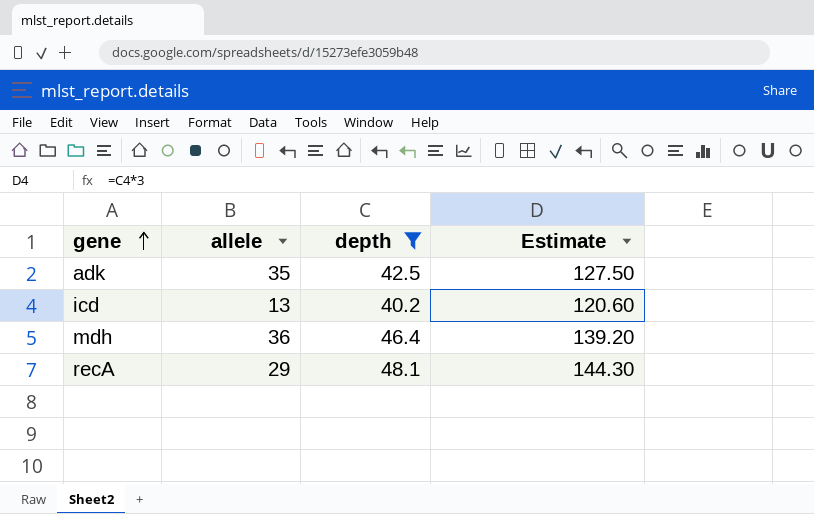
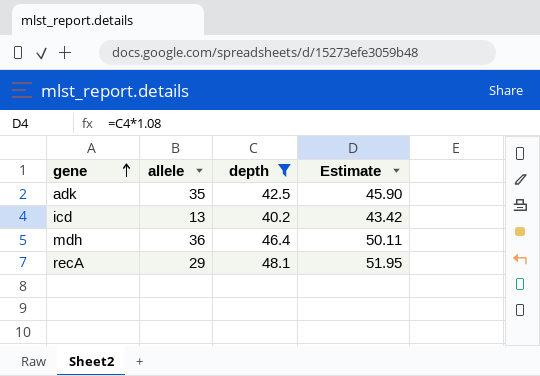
column Estimate | formula: [depth] * 3 -> [depth] * 1.08

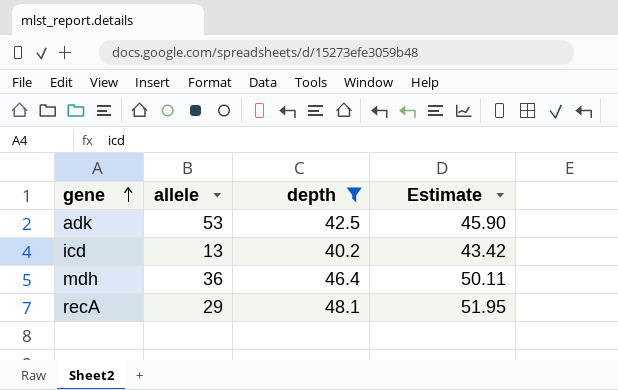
adk | allele: 35 -> 53

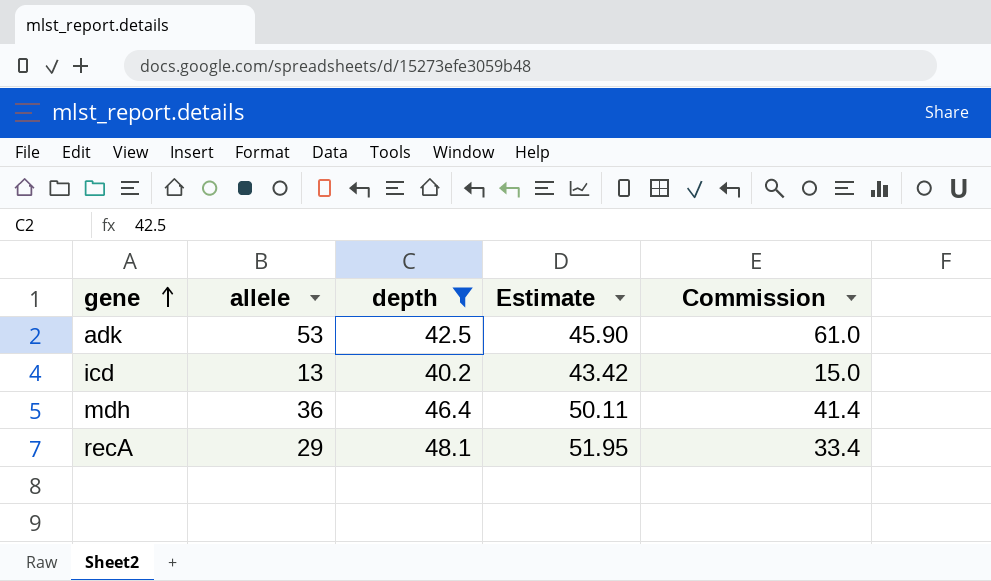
column Commission | formula: none -> [allele] * 1.15

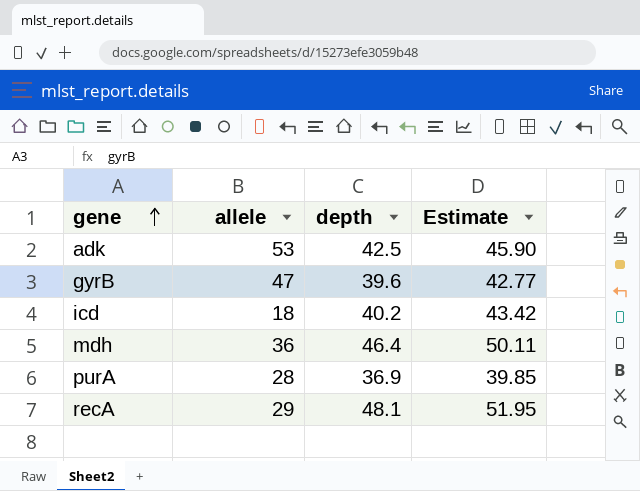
filter: depth >= 40.2 -> none
column Commission | formula: [allele] * 1.15 -> none
icd | allele: 13 -> 18

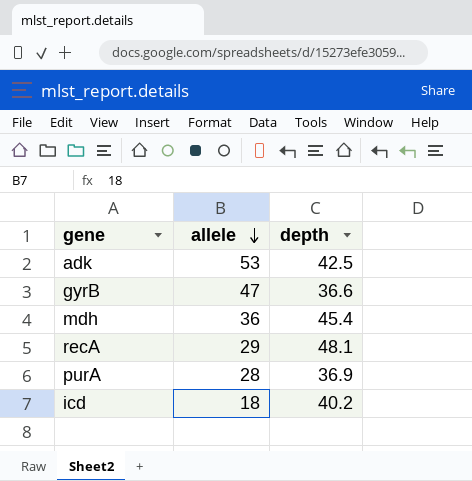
row order: gene ascending -> allele descending
column Estimate | formula: [depth] * 1.08 -> none
gyrB | depth: 39.6 -> 36.6
mdh | depth: 46.4 -> 45.4

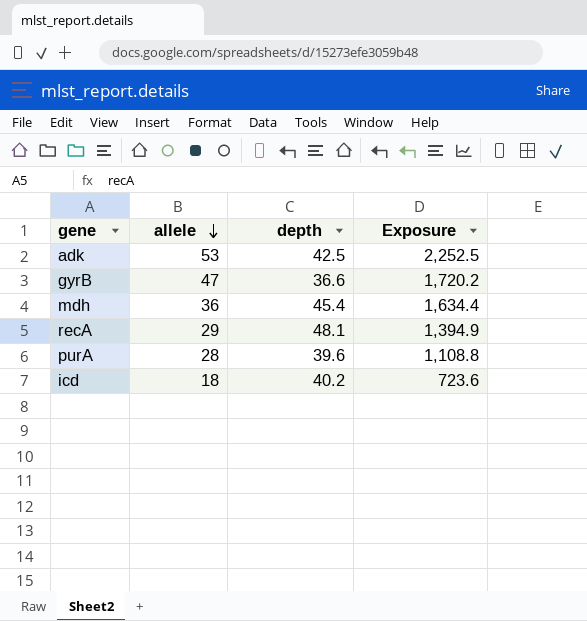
column Exposure | formula: none -> [allele] * [depth]
purA | depth: 36.9 -> 39.6

